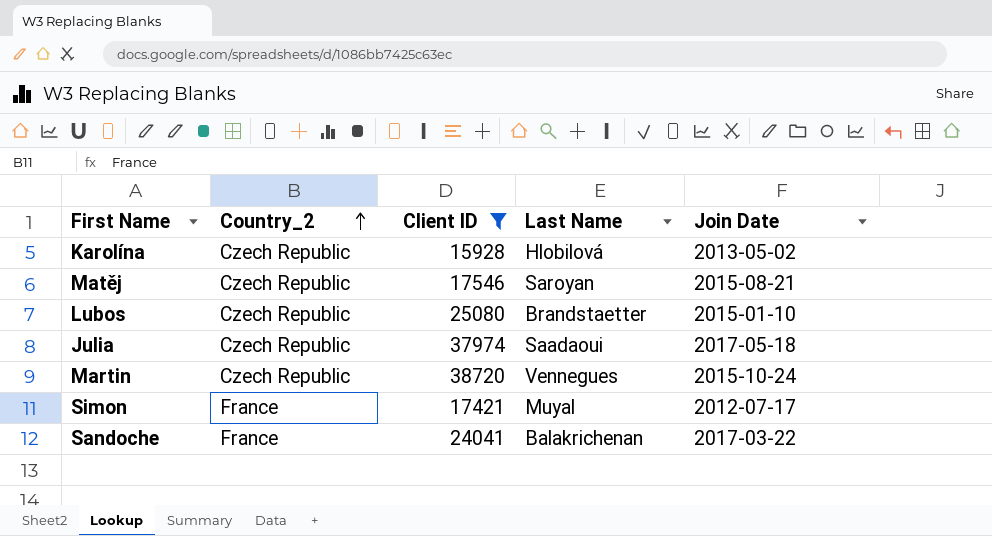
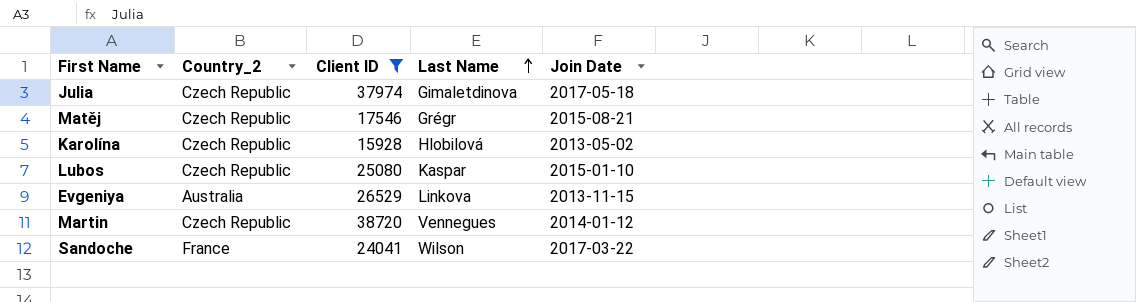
row order: Country_2 ascending -> Last Name ascending
row Simon: France | 17421 | Muyal | 2012-07-17 -> none
Julia | Last Name: Saadaoui -> Gimaletdinova
Matěj | Last Name: Saroyan -> Grégr
Lubos | Last Name: Brandstaetter -> Kaspar
row Evgeniya: none -> Australia | 26529 | Linkova | 2013-11-15
Martin | Join Date: 2015-10-24 -> 2014-01-12
Sandoche | Last Name: Balakrichenan -> Wilson

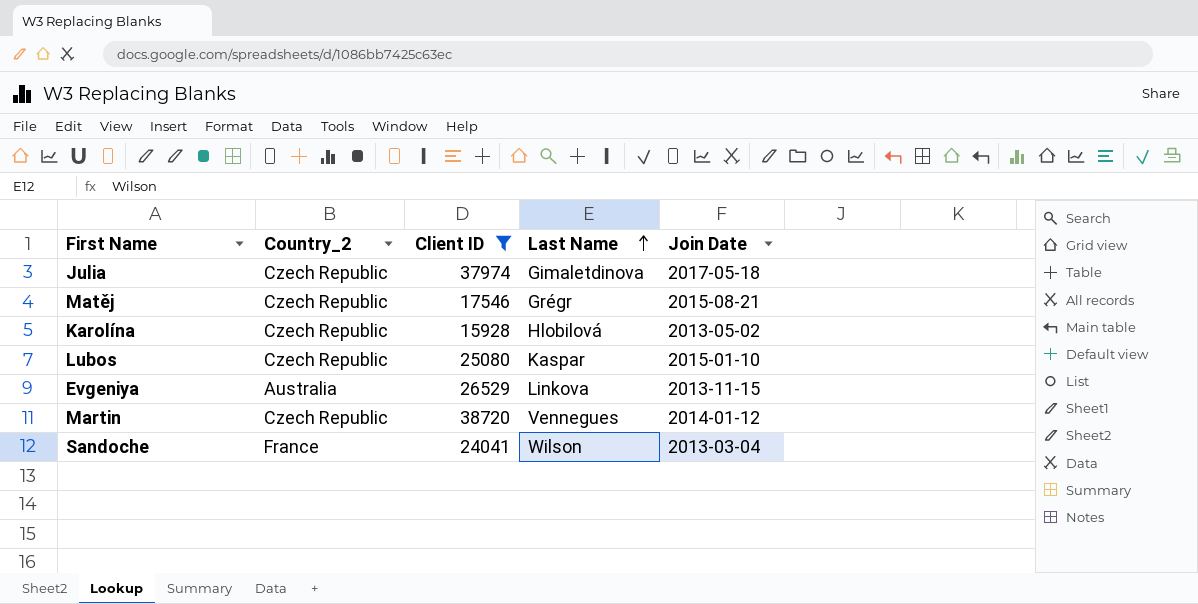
Sandoche | Join Date: 2017-03-22 -> 2013-03-04

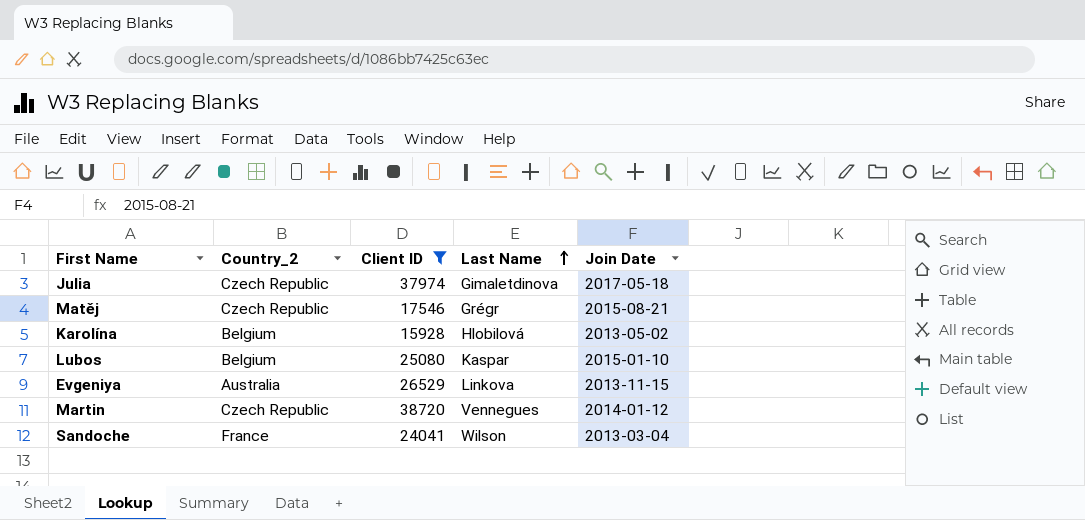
Karolína | Country_2: Czech Republic -> Belgium
Lubos | Country_2: Czech Republic -> Belgium

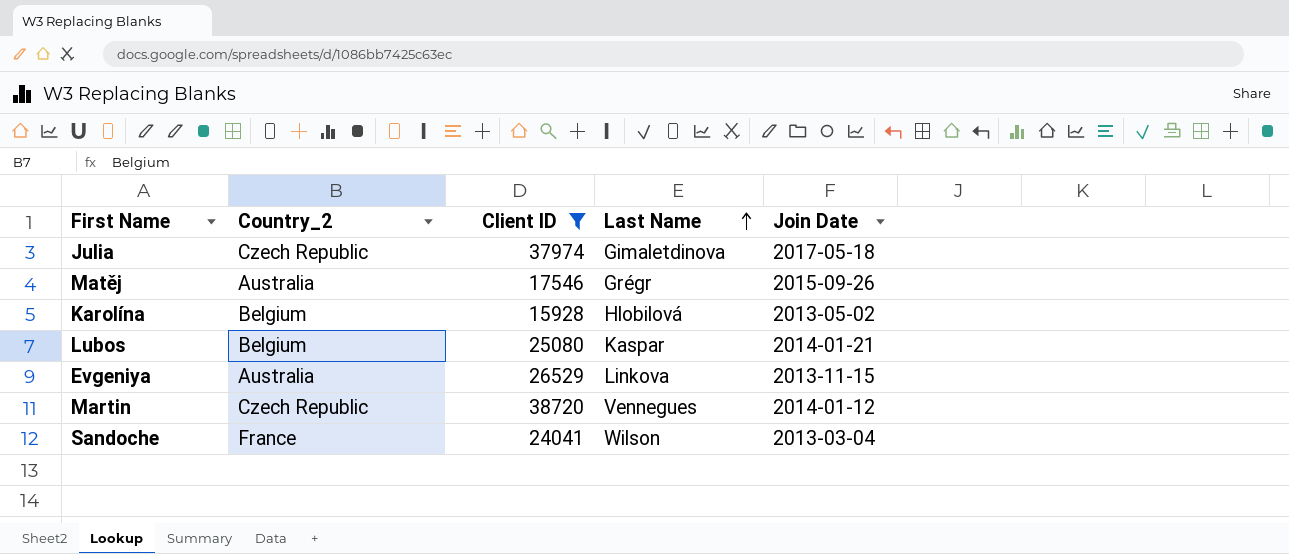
Matěj | Country_2: Czech Republic -> Australia
Matěj | Join Date: 2015-08-21 -> 2015-09-26
Lubos | Join Date: 2015-01-10 -> 2014-01-21

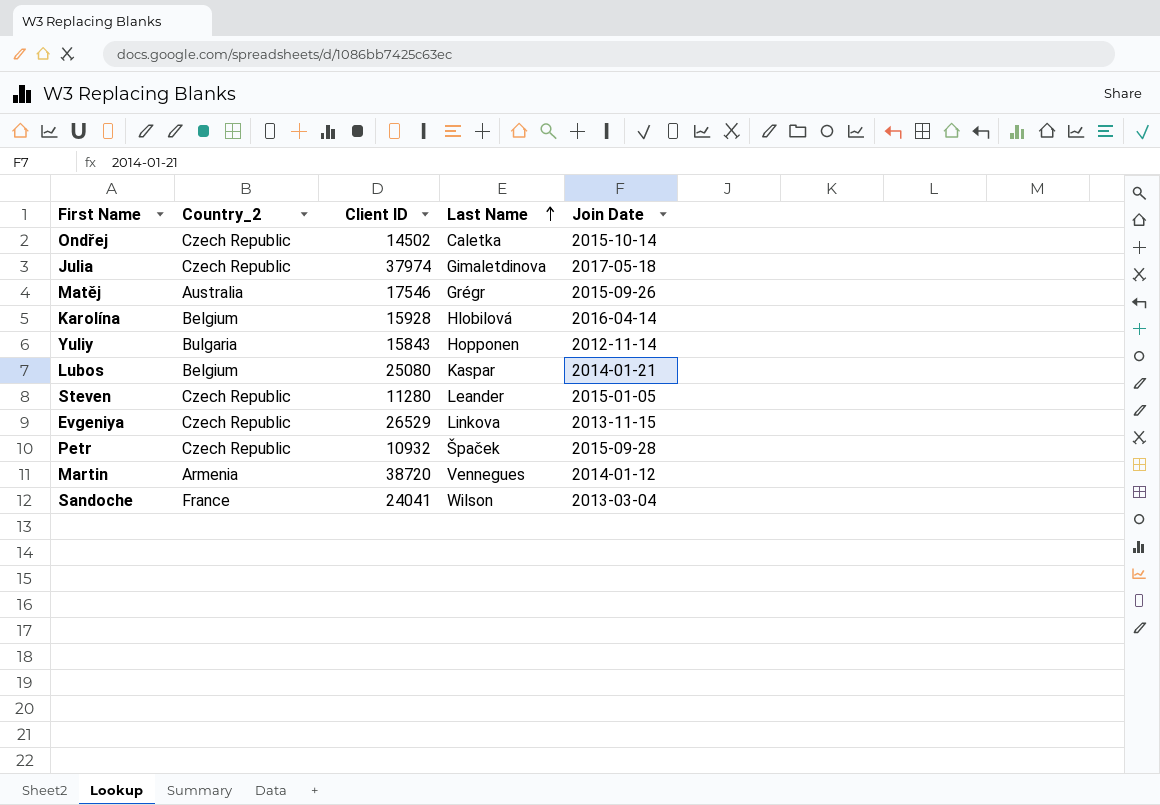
filter: Client ID >= 15928 -> none
Karolína | Join Date: 2013-05-02 -> 2016-04-14
Evgeniya | Country_2: Australia -> Czech Republic
Martin | Country_2: Czech Republic -> Armenia

